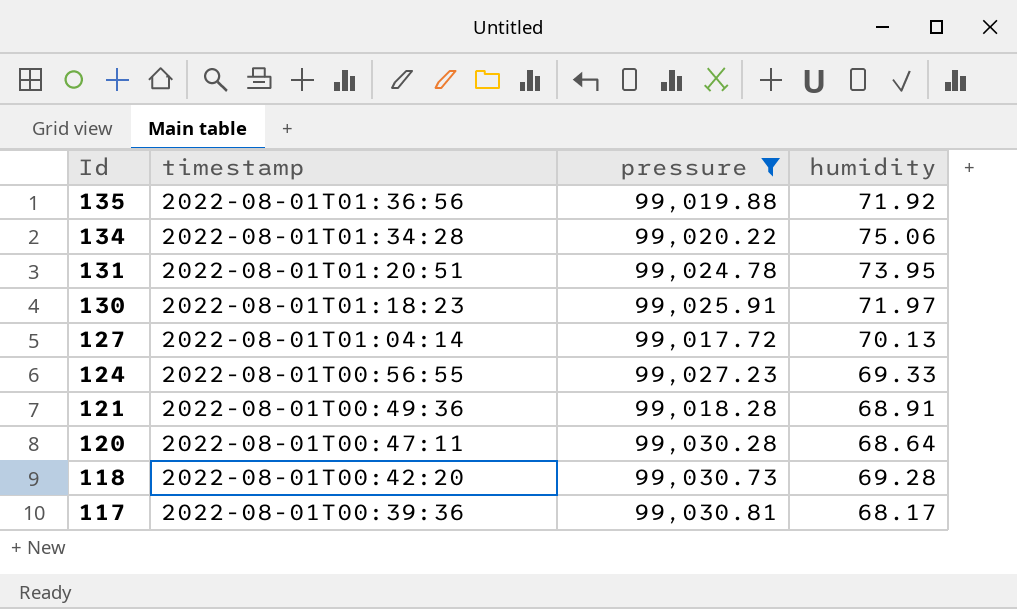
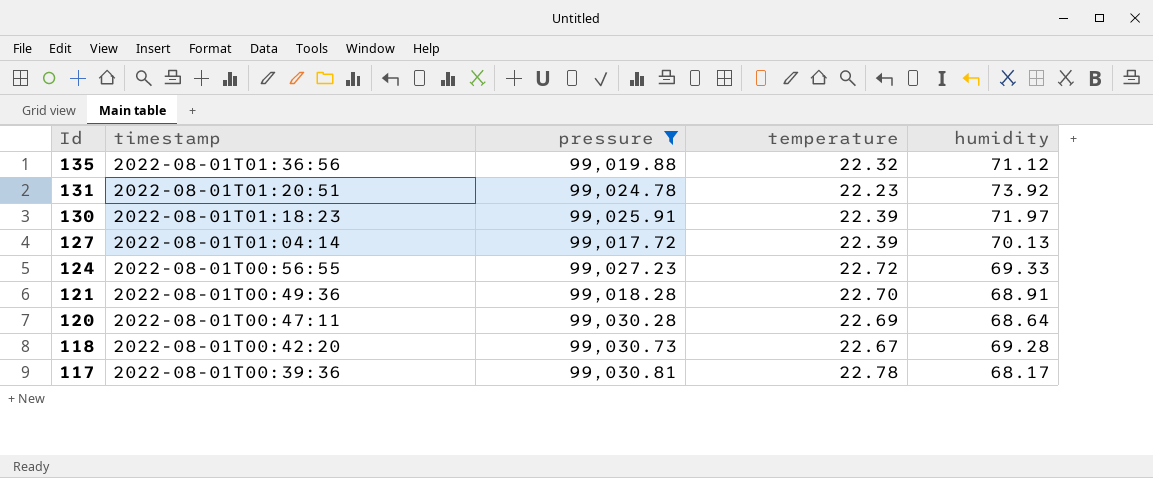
column temperature | position: none -> 4
row 134: 2022-08-01T01:34:28 | 99,020.22 | 75.06 -> none
135 | humidity: 71.92 -> 71.12
131 | humidity: 73.95 -> 73.92

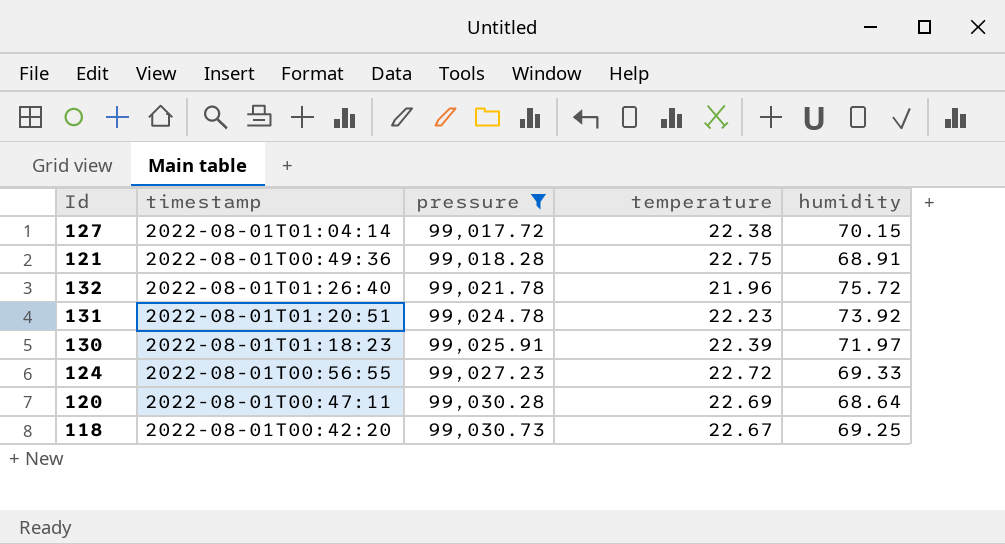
row order: Id descending -> pressure ascending
row 135: 2022-08-01T01:36:56 | 99,019.88 | 22.32 | 71.12 -> none
row 117: 2022-08-01T00:39:36 | 99,030.81 | 22.78 | 68.17 -> none
127 | temperature: 22.39 -> 22.38
127 | humidity: 70.13 -> 70.15
121 | temperature: 22.70 -> 22.75
row 132: none -> 2022-08-01T01:26:40 | 99,021.78 | 21.96 | 75.72
118 | humidity: 69.28 -> 69.25

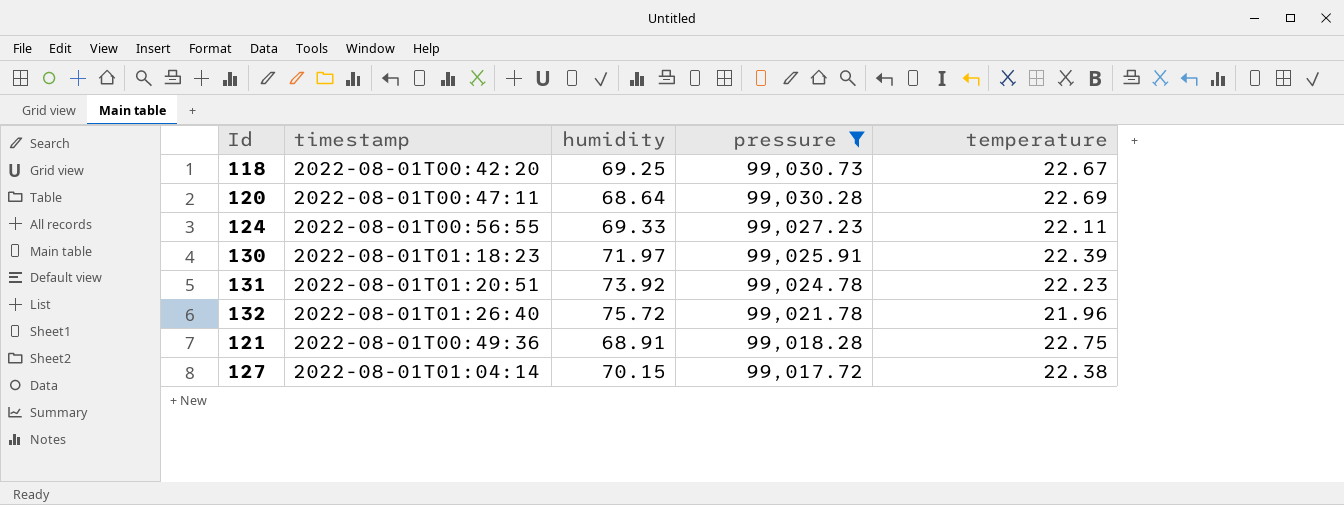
row order: pressure ascending -> pressure descending
column humidity | position: 5 -> 3
124 | temperature: 22.72 -> 22.11

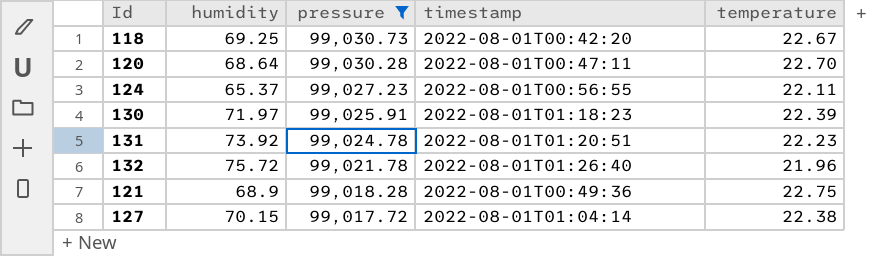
column timestamp | position: 2 -> 4
120 | temperature: 22.69 -> 22.70
124 | humidity: 69.33 -> 65.37
121 | humidity: 68.91 -> 68.9

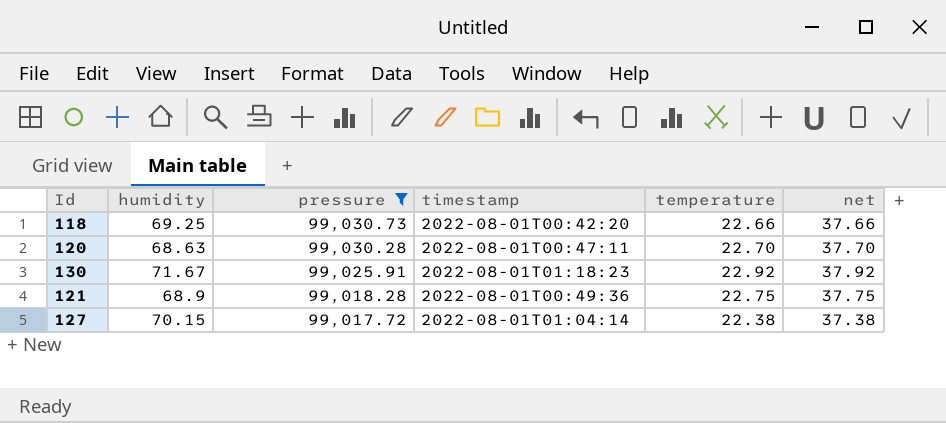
column net | formula: none -> [temperature] + 15
row 124: 65.37 | 99,027.23 | 2022-08-01T00:56:55 | 22.11 -> none
row 131: 73.92 | 99,024.78 | 2022-08-01T01:20:51 | 22.23 -> none
row 132: 75.72 | 99,021.78 | 2022-08-01T01:26:40 | 21.96 -> none
118 | temperature: 22.67 -> 22.66
120 | humidity: 68.64 -> 68.63
130 | humidity: 71.97 -> 71.67
130 | temperature: 22.39 -> 22.92

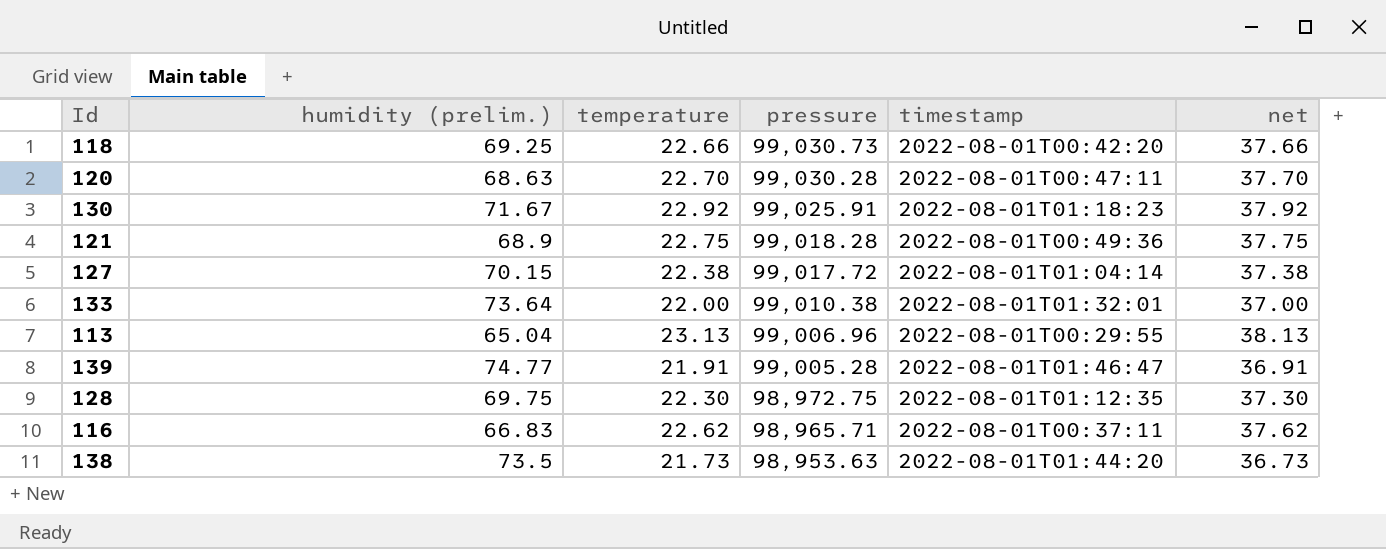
filter: pressure >= 99,017.72 -> none
column name: humidity -> humidity (prelim.)
column temperature | position: 5 -> 3

